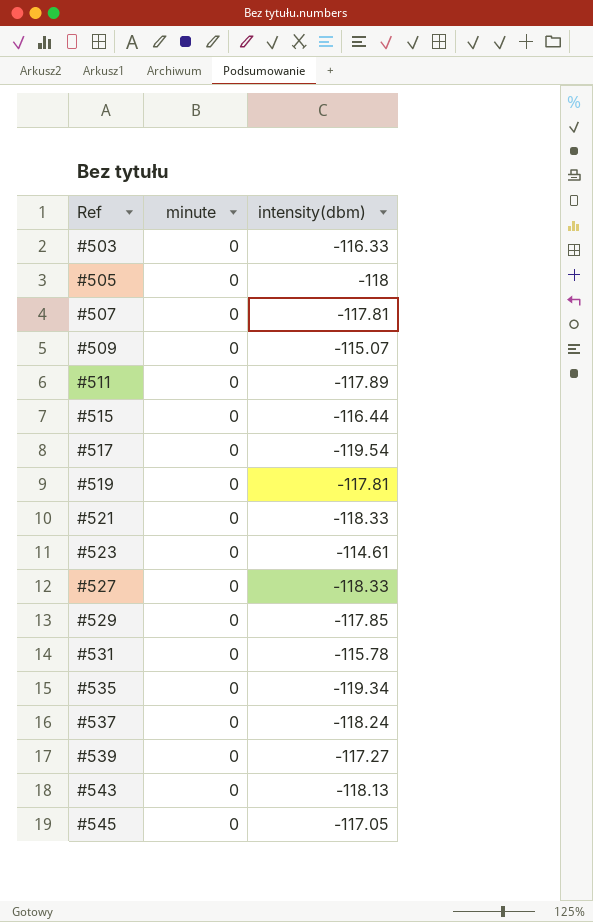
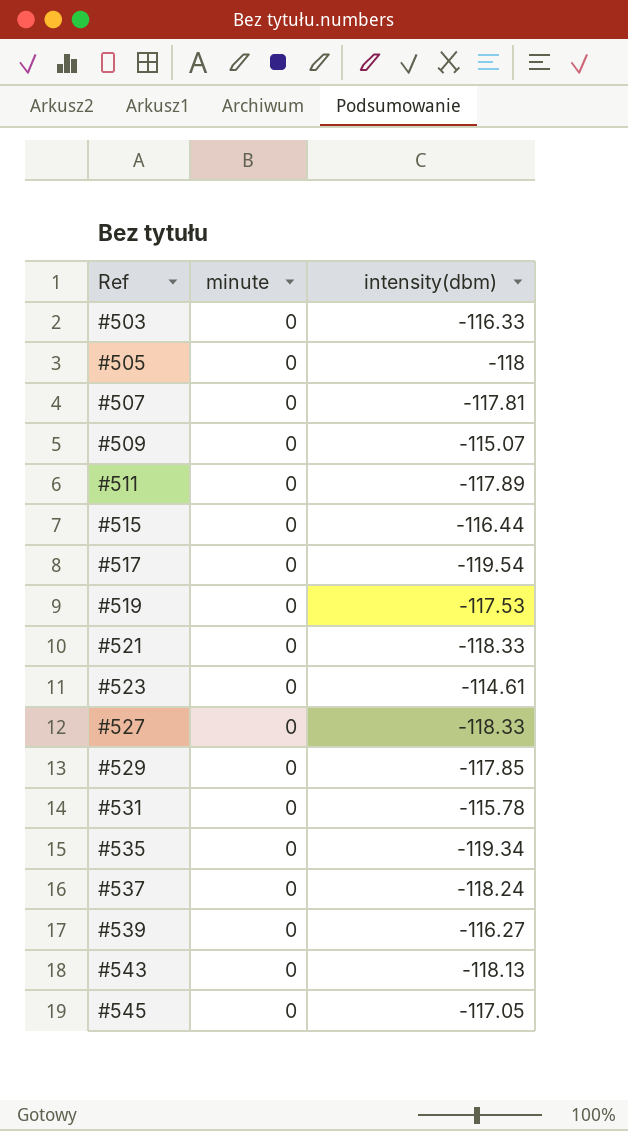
#519 | intensity(dbm): -117.81 -> -117.53
#539 | intensity(dbm): -117.27 -> -116.27

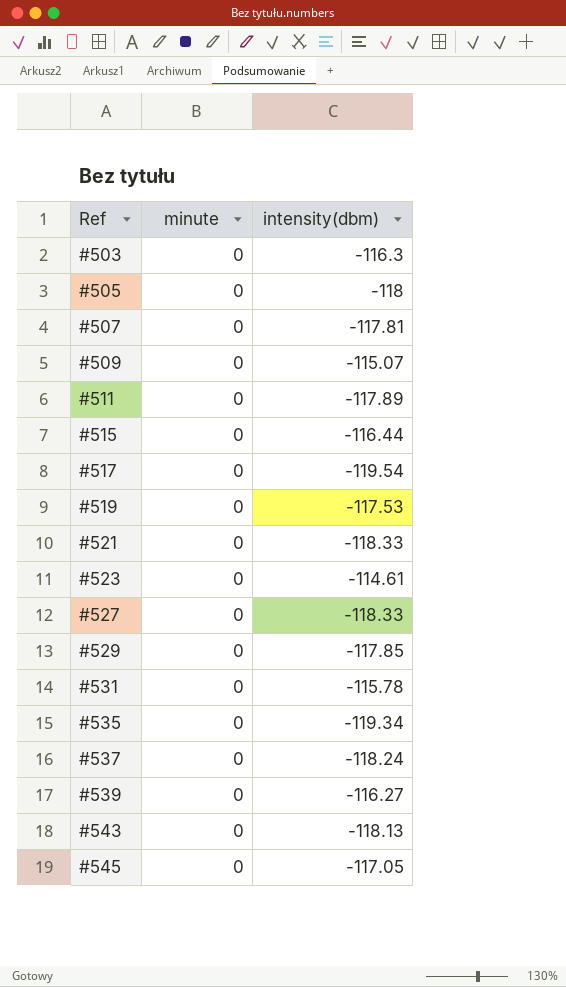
#503 | intensity(dbm): -116.33 -> -116.3

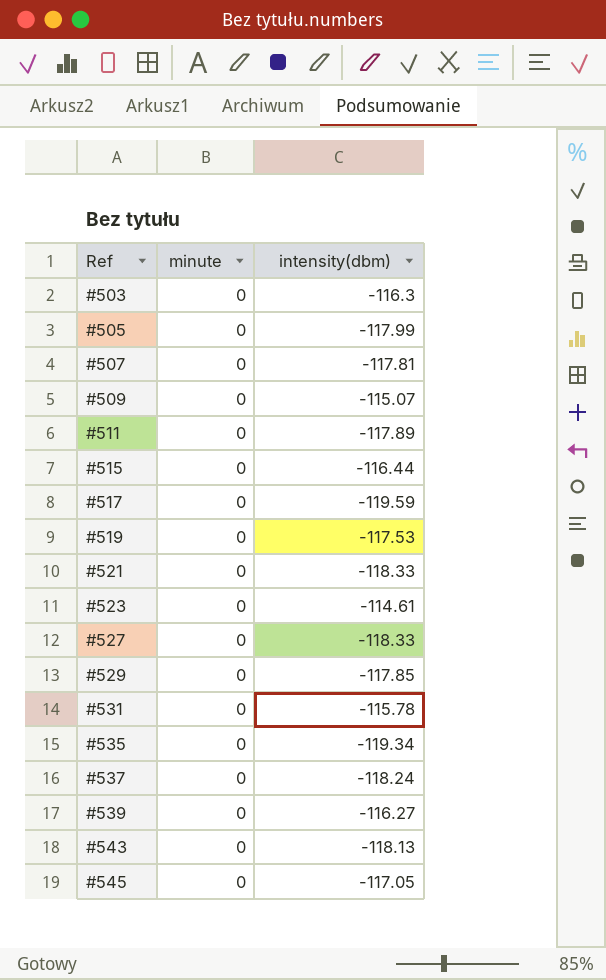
#505 | intensity(dbm): -118 -> -117.99
#517 | intensity(dbm): -119.54 -> -119.59

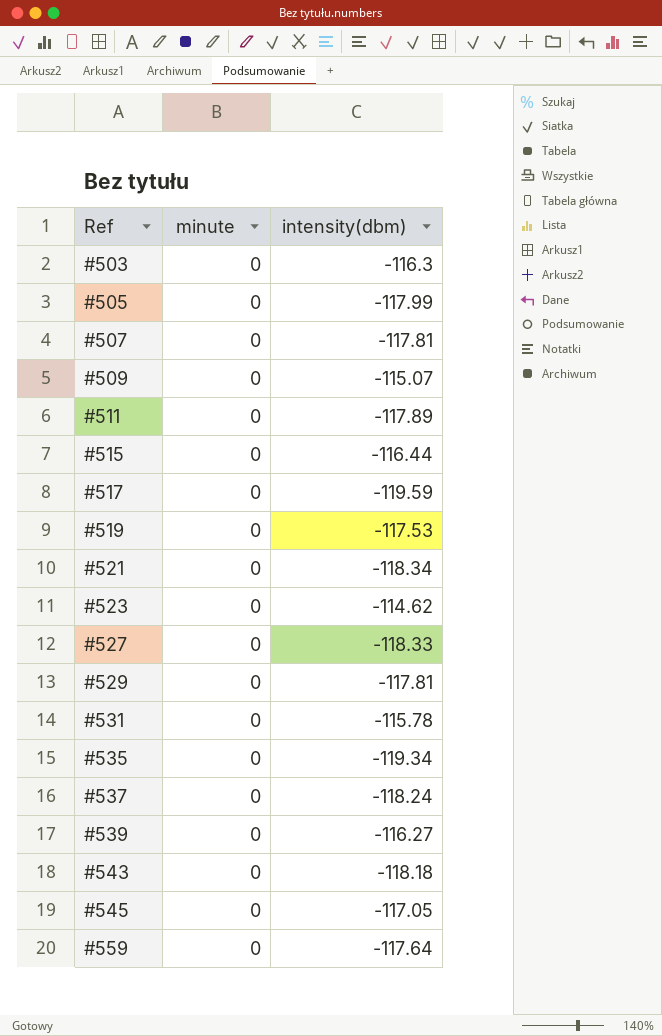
#521 | intensity(dbm): -118.33 -> -118.34
#523 | intensity(dbm): -114.61 -> -114.62
#529 | intensity(dbm): -117.85 -> -117.81
#543 | intensity(dbm): -118.13 -> -118.18
row #559: none -> 0 | -117.64

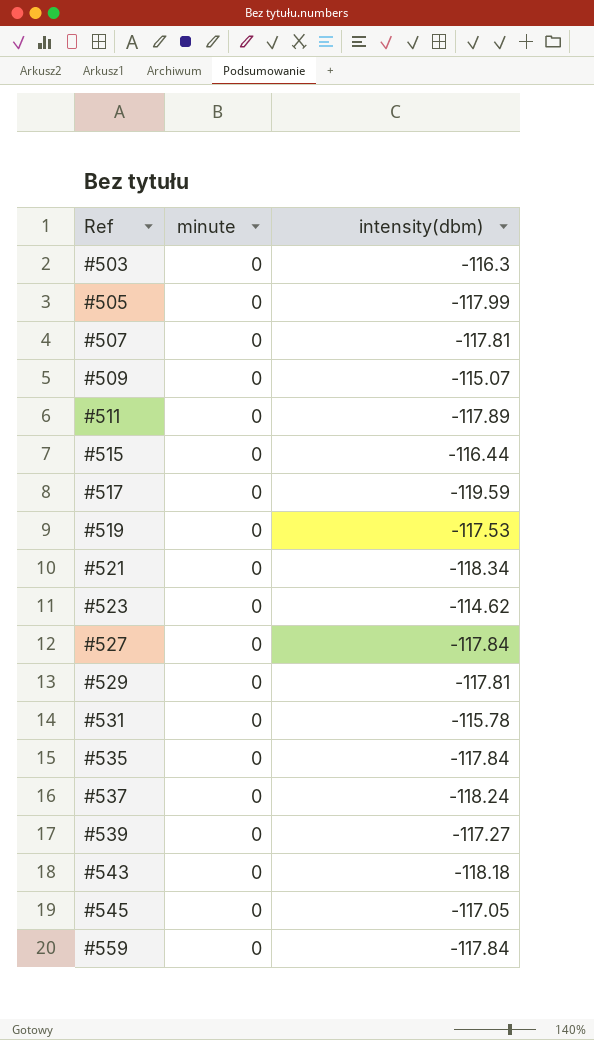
#527 | intensity(dbm): -118.33 -> -117.84
#535 | intensity(dbm): -119.34 -> -117.84
#539 | intensity(dbm): -116.27 -> -117.27
#559 | intensity(dbm): -117.64 -> -117.84

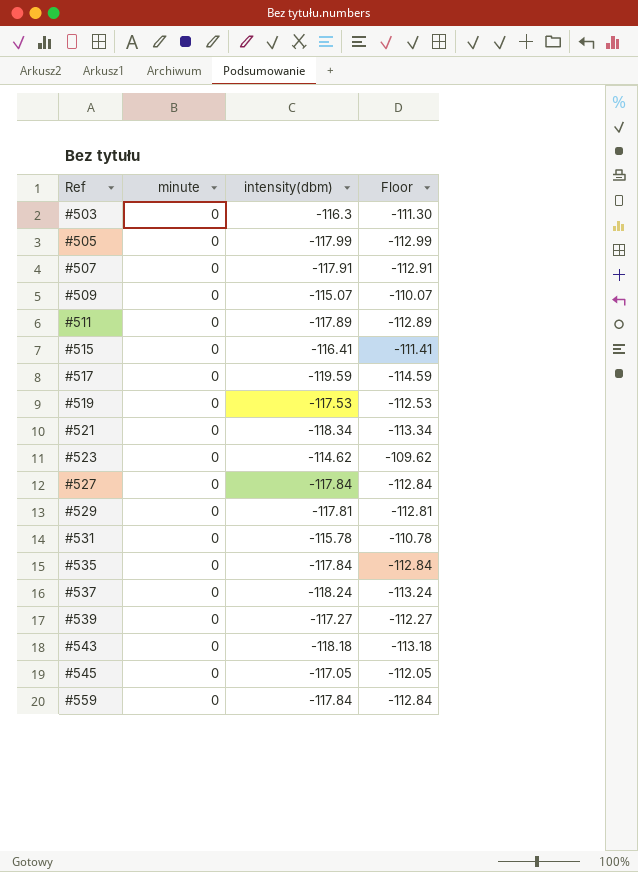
column Floor | formula: none -> [intensity(dbm)] + 5
#507 | intensity(dbm): -117.81 -> -117.91
#515 | intensity(dbm): -116.44 -> -116.41

